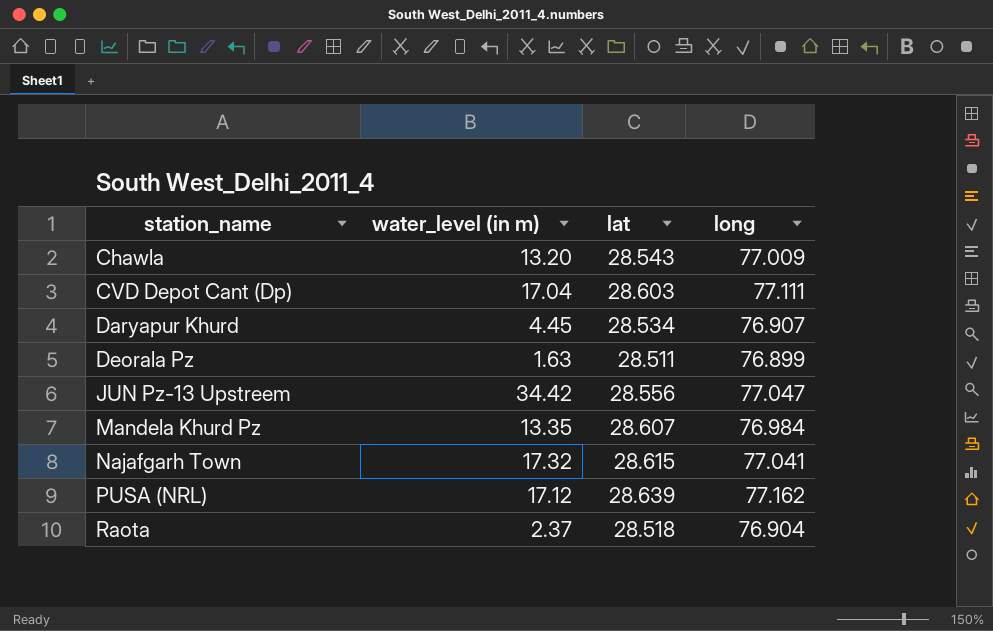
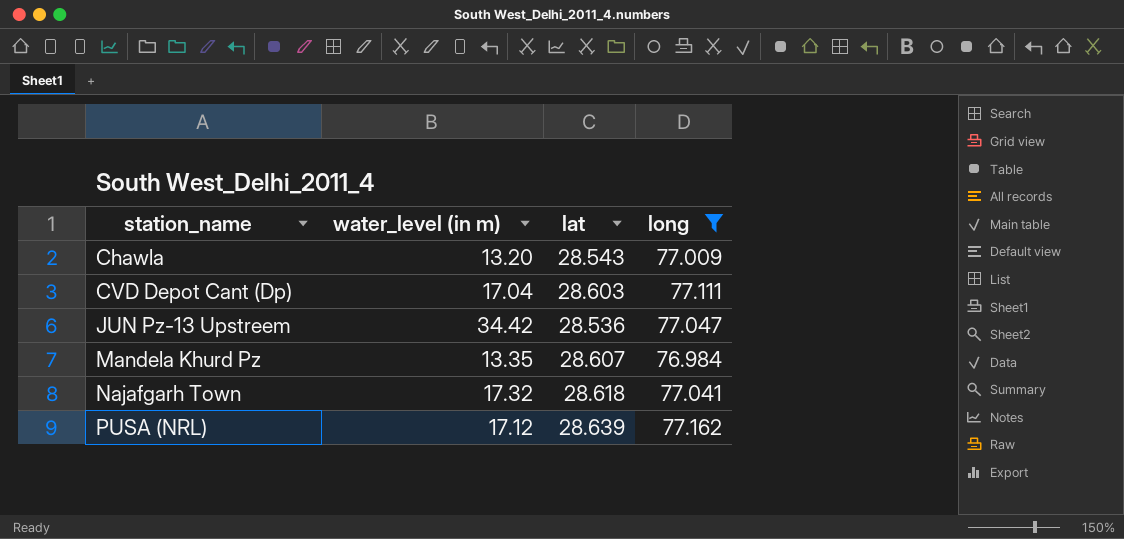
filter: none -> long >= 76.984
JUN Pz-13 Upstreem | lat: 28.556 -> 28.536
Najafgarh Town | lat: 28.615 -> 28.618

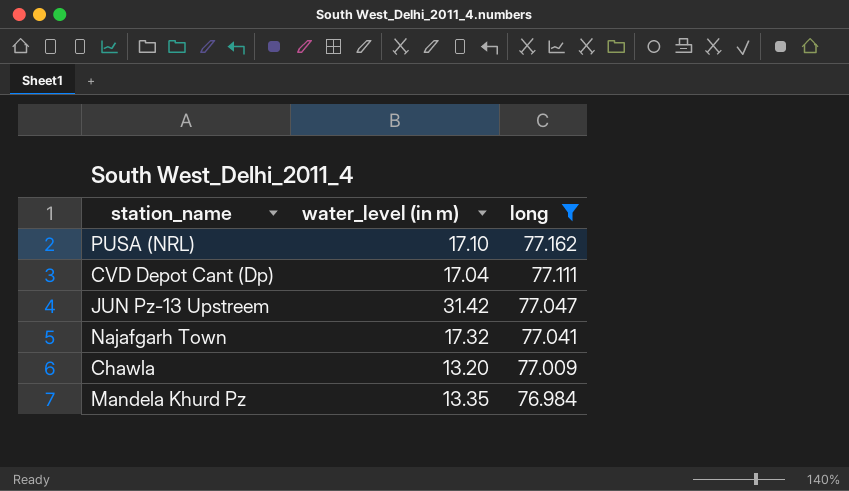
row order: station_name ascending -> long descending
column lat | position: 3 -> none
PUSA (NRL) | water_level (in m): 17.12 -> 17.10
JUN Pz-13 Upstreem | water_level (in m): 34.42 -> 31.42

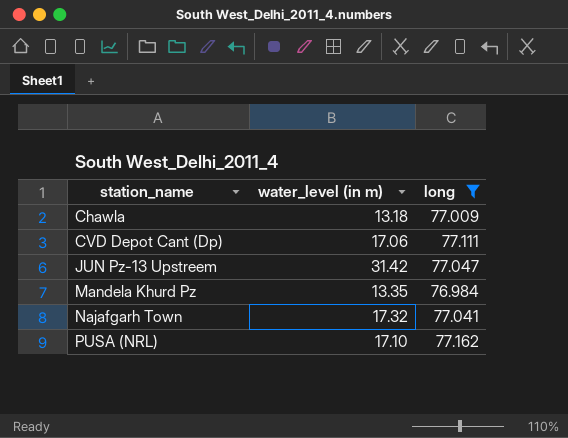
row order: long descending -> station_name ascending
Chawla | water_level (in m): 13.20 -> 13.18
CVD Depot Cant (Dp) | water_level (in m): 17.04 -> 17.06

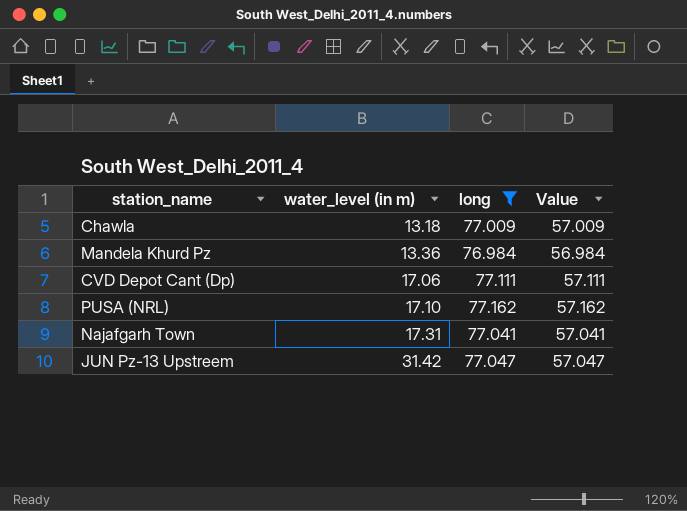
row order: station_name ascending -> water_level (in m) ascending
column Value | formula: none -> [long] - 20
Mandela Khurd Pz | water_level (in m): 13.35 -> 13.36
Najafgarh Town | water_level (in m): 17.32 -> 17.31

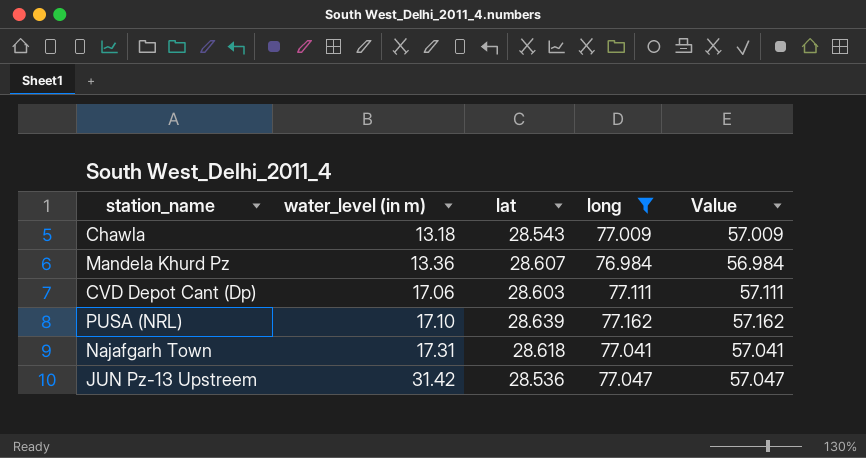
column lat | position: none -> 3

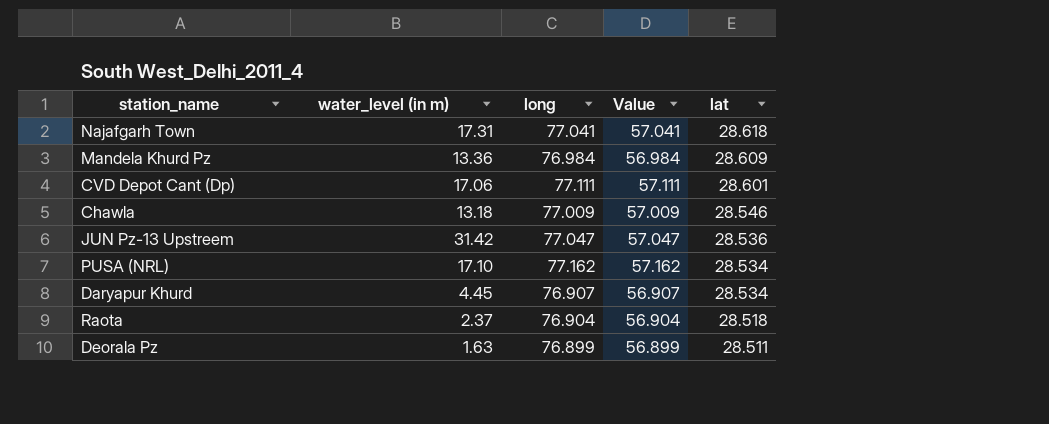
filter: long >= 76.984 -> none
row order: water_level (in m) ascending -> lat descending
column lat | position: 3 -> 5
Mandela Khurd Pz | lat: 28.607 -> 28.609
CVD Depot Cant (Dp) | lat: 28.603 -> 28.601
Chawla | lat: 28.543 -> 28.546
PUSA (NRL) | lat: 28.639 -> 28.534

